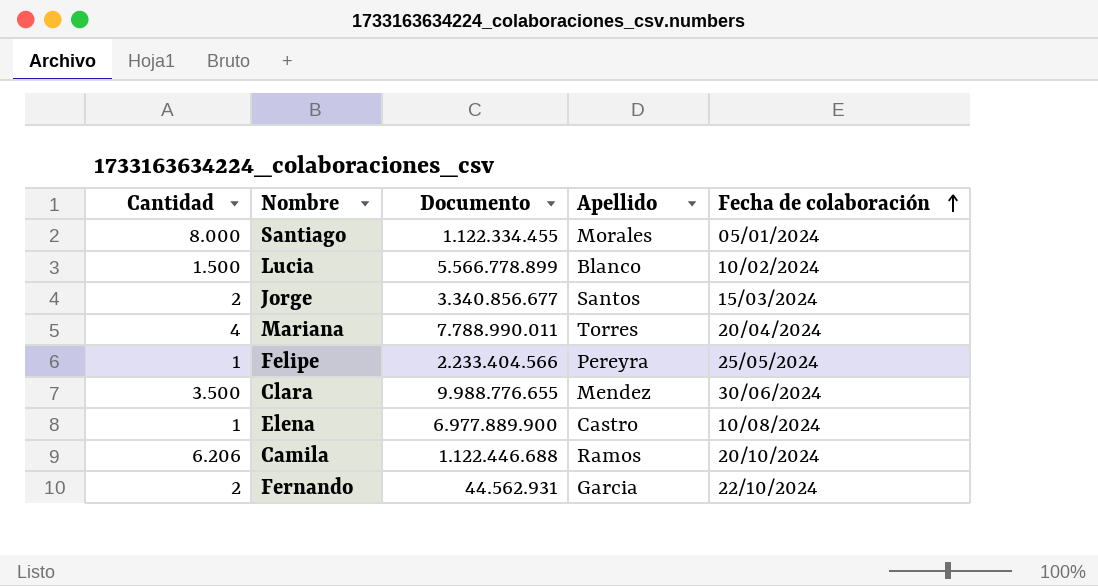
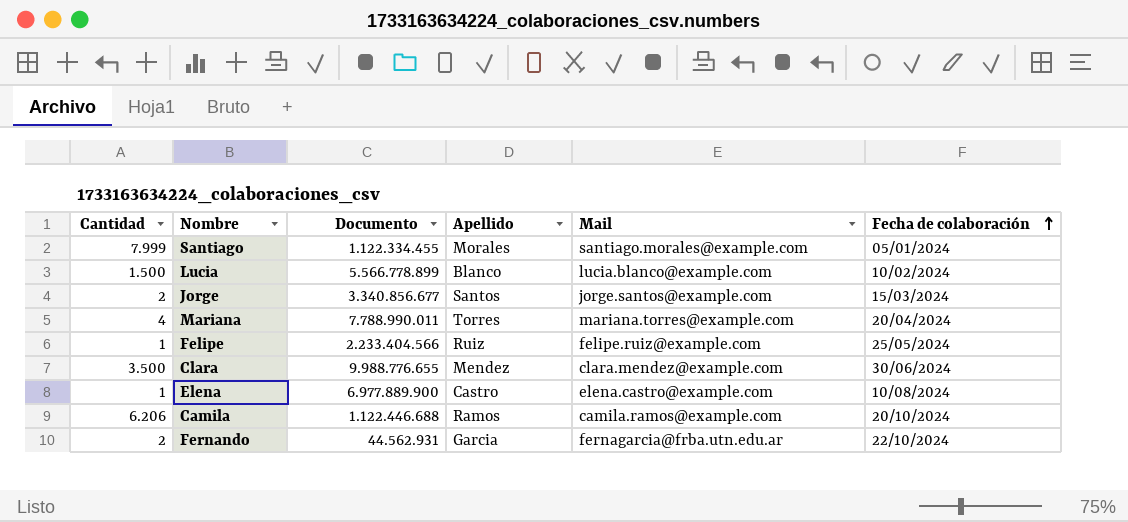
column Mail | position: none -> 5
Santiago | Cantidad: 8.000 -> 7.999
Felipe | Apellido: Pereyra -> Ruiz

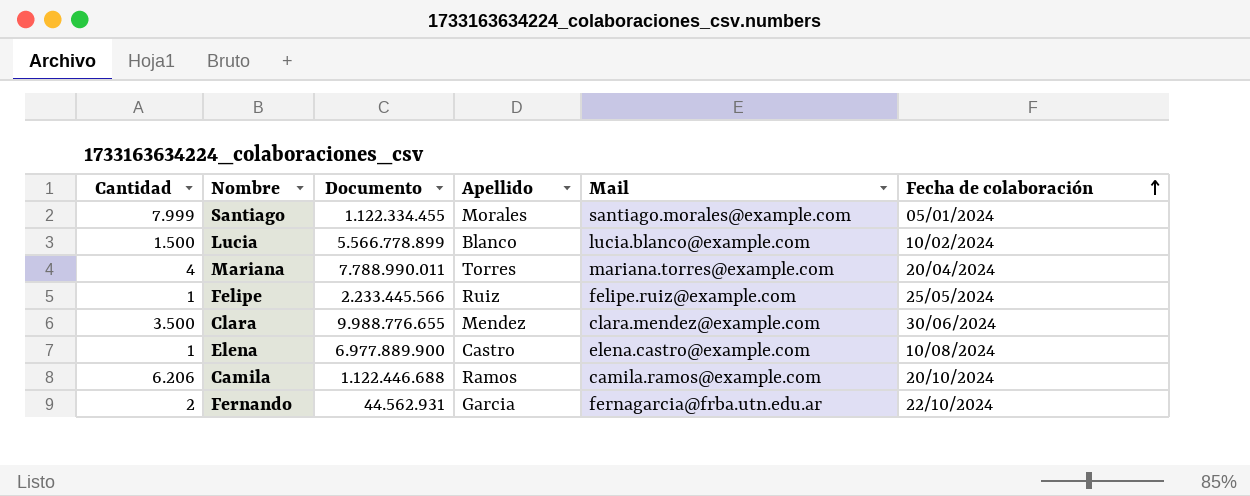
row Jorge: 2 | 3.340.856.677 | Santos | jorge.santos@example.com | 15/03/2024 -> none
Felipe | Documento: 2.233.404.566 -> 2.233.445.566

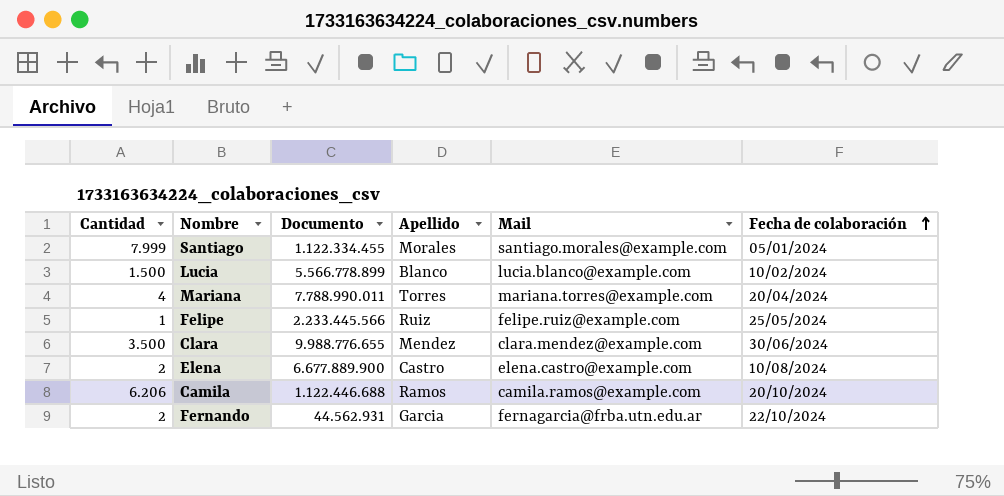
Elena | Cantidad: 1 -> 2
Elena | Documento: 6.977.889.900 -> 6.677.889.900

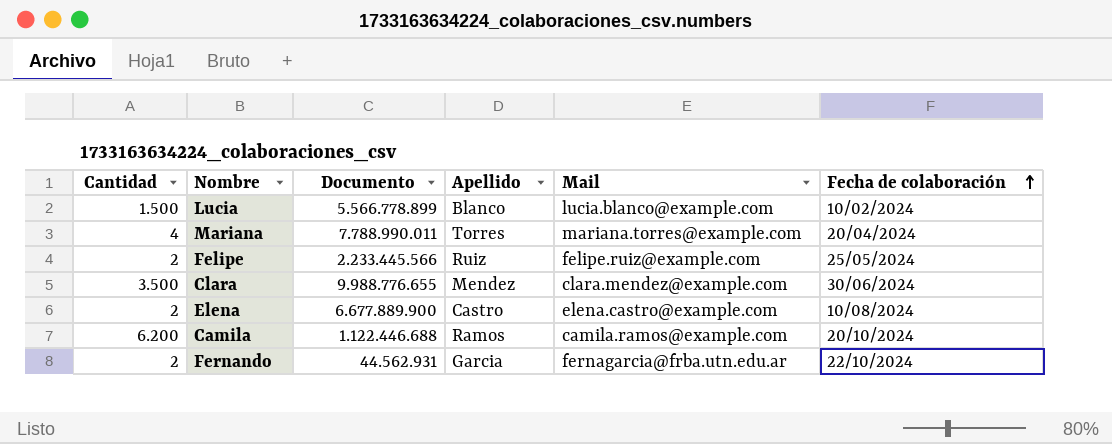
row Santiago: 7.999 | 1.122.334.455 | Morales | santiago.morales@example.com | 05/01/2024 -> none
Felipe | Cantidad: 1 -> 2
Camila | Cantidad: 6.206 -> 6.200

